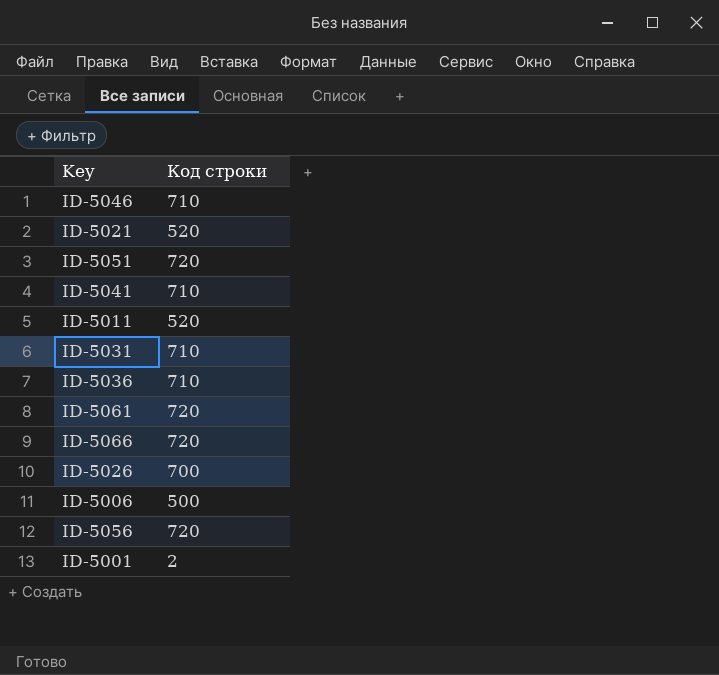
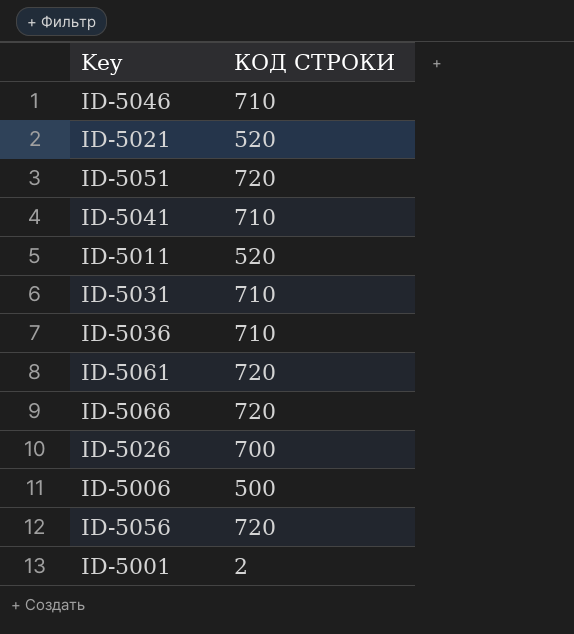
column name: Код строки -> КОД СТРОКИ

